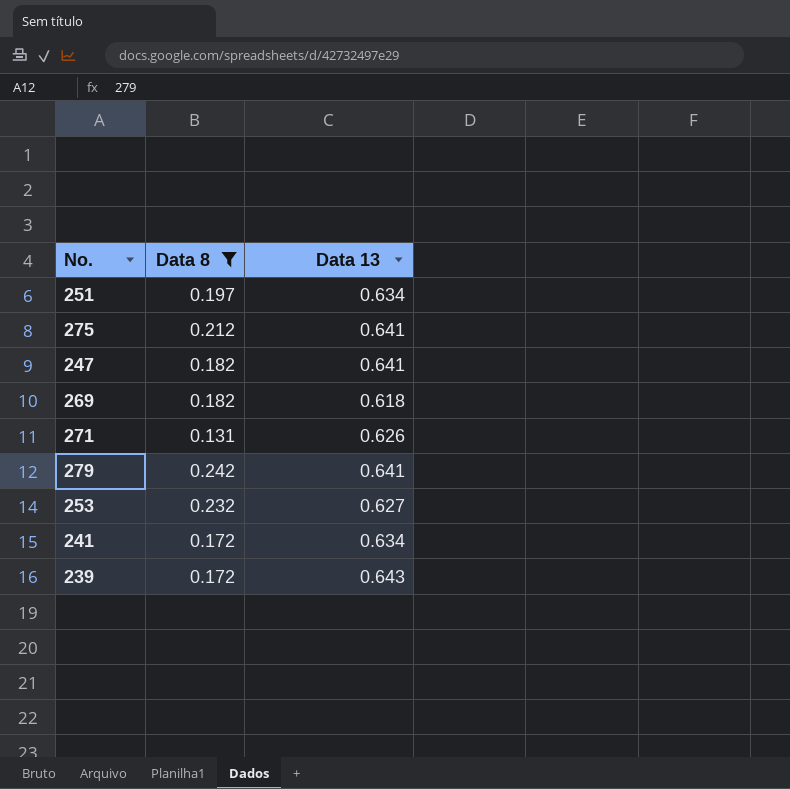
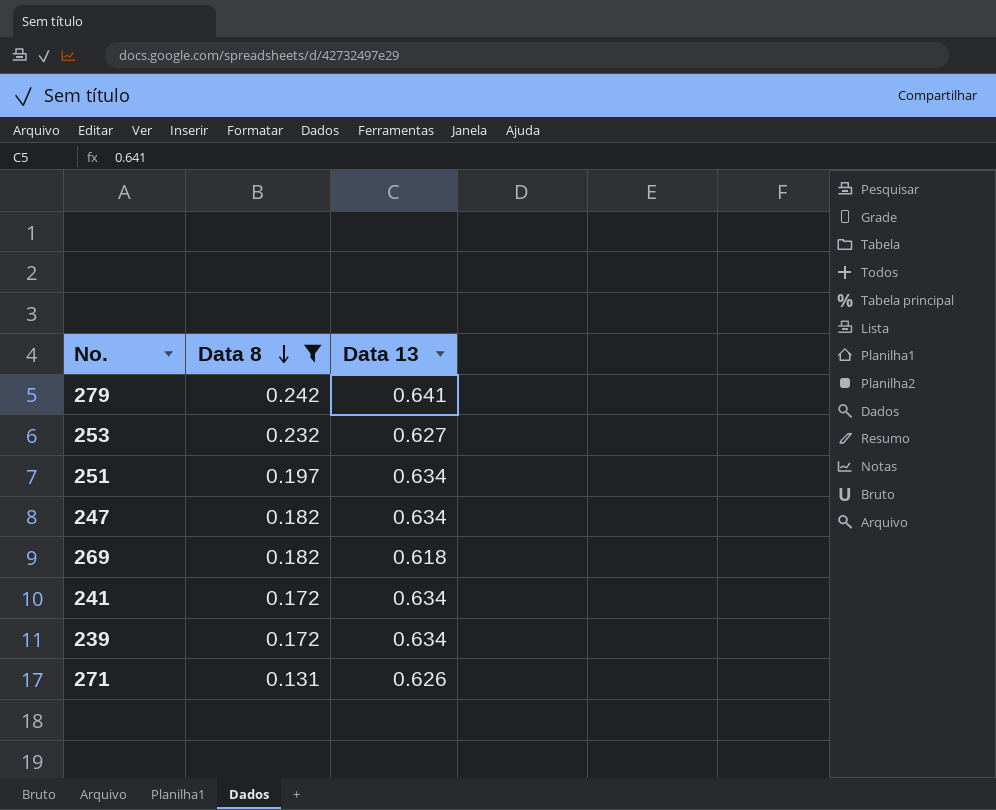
row order: none -> Data 8 descending
row 275: 0.212 | 0.641 -> none
247 | Data 13: 0.641 -> 0.634
239 | Data 13: 0.643 -> 0.634

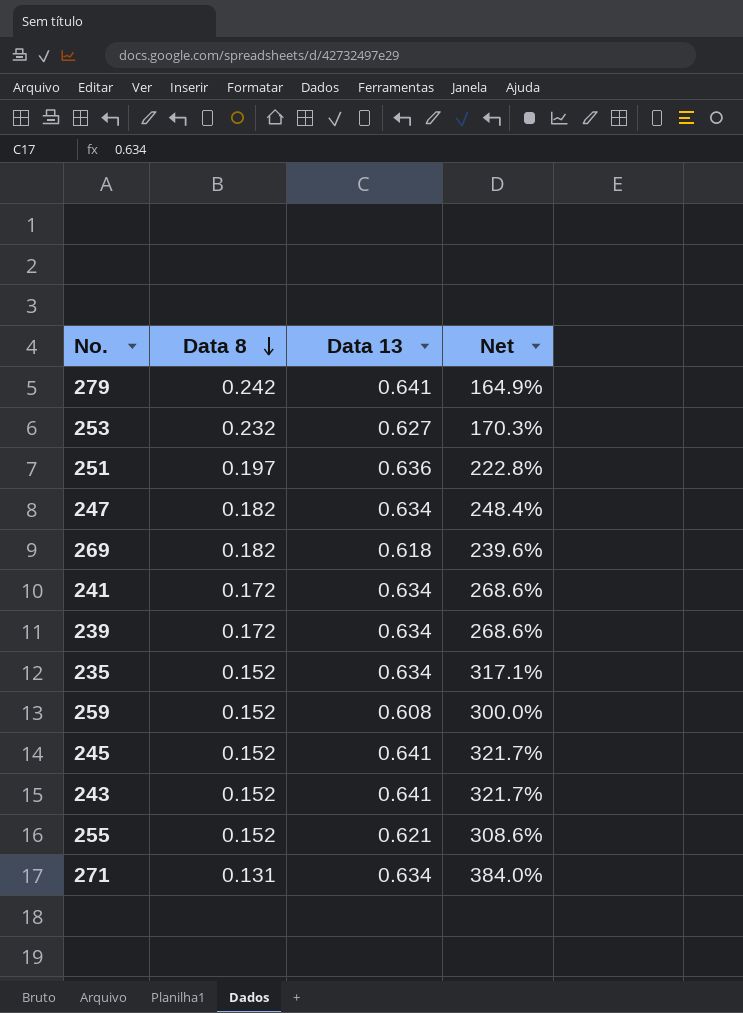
filter: Data 8 != 0.152 -> none
column Net | formula: none -> ([Data 13] - [Data 8]) / [Data 8]
251 | Data 13: 0.634 -> 0.636
271 | Data 13: 0.626 -> 0.634

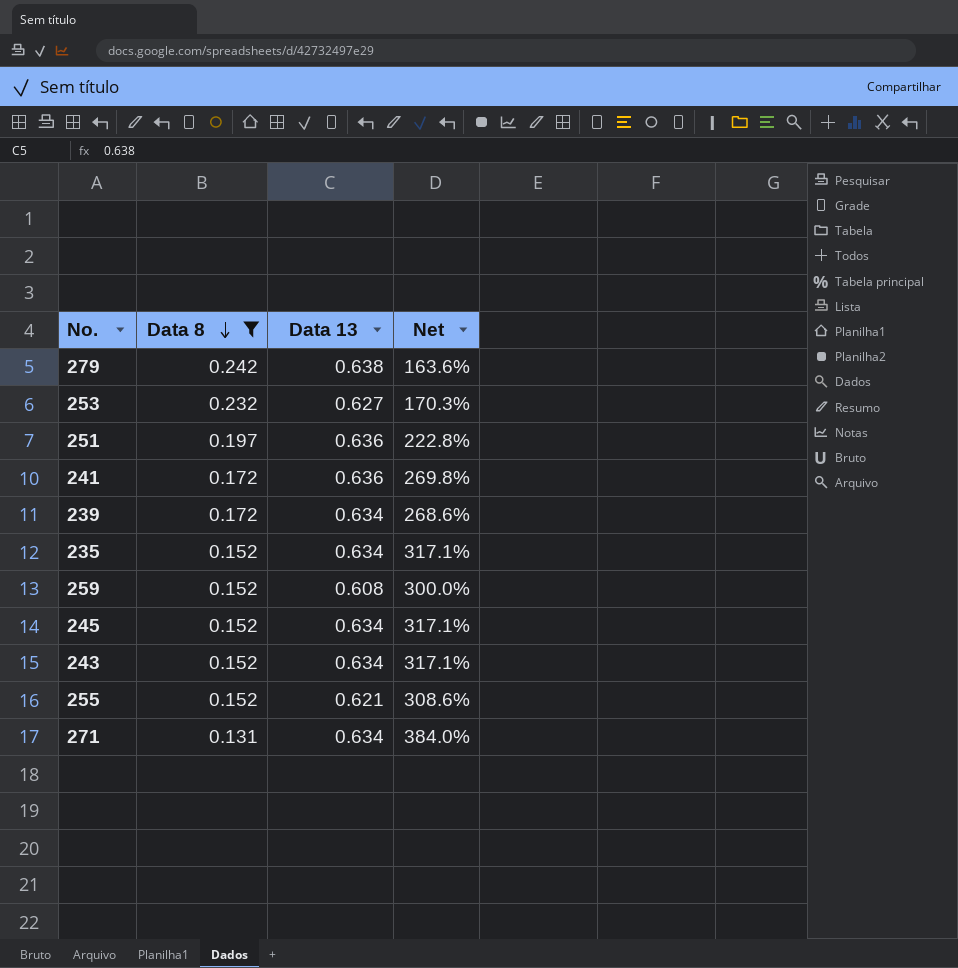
filter: none -> Data 8 != 0.182
279 | Data 13: 0.641 -> 0.638
279 | Net: 164.9% -> 163.6%
241 | Data 13: 0.634 -> 0.636
241 | Net: 268.6% -> 269.8%
245 | Data 13: 0.641 -> 0.634
245 | Net: 321.7% -> 317.1%
243 | Data 13: 0.641 -> 0.634
243 | Net: 321.7% -> 317.1%

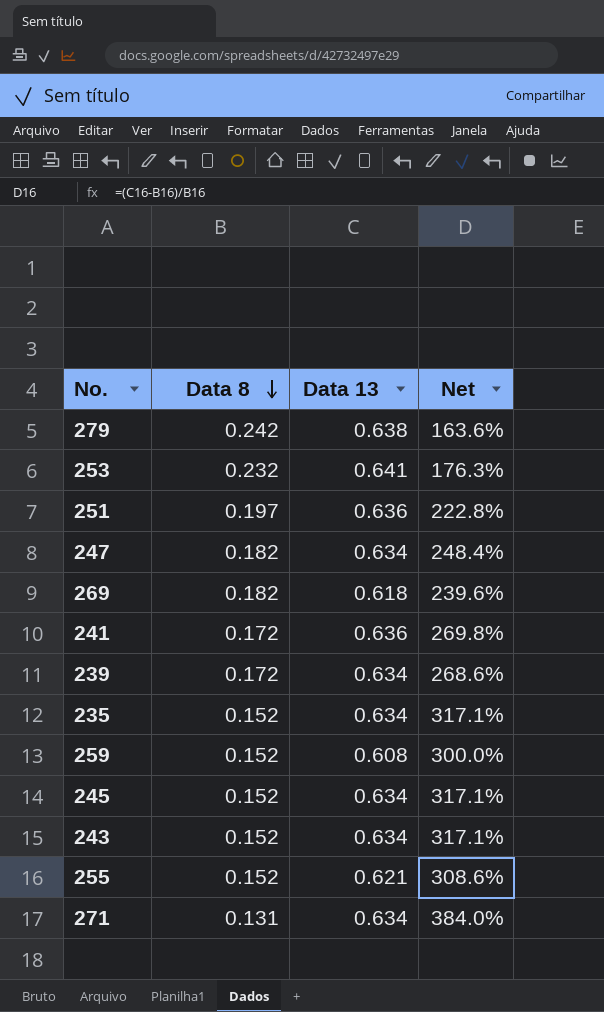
filter: Data 8 != 0.182 -> none
253 | Data 13: 0.627 -> 0.641
253 | Net: 170.3% -> 176.3%

